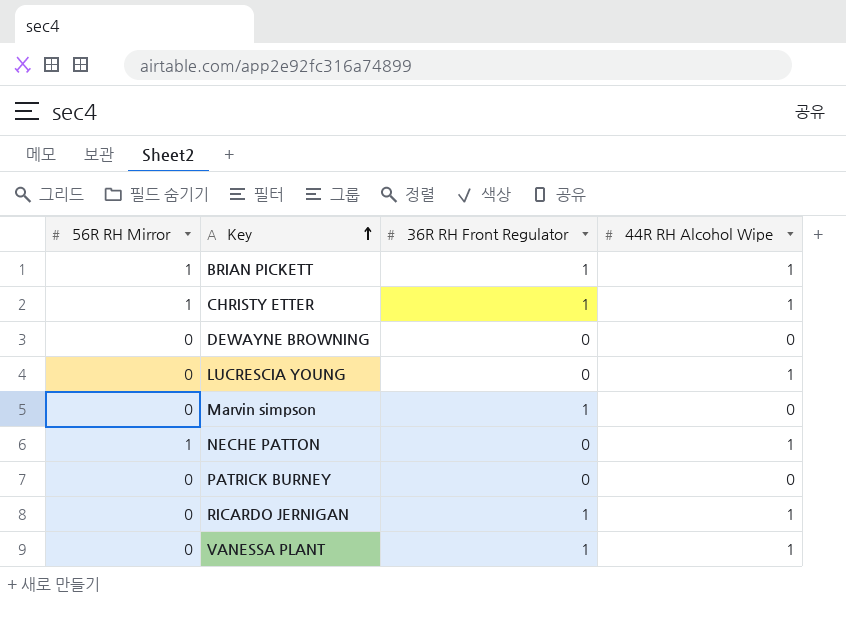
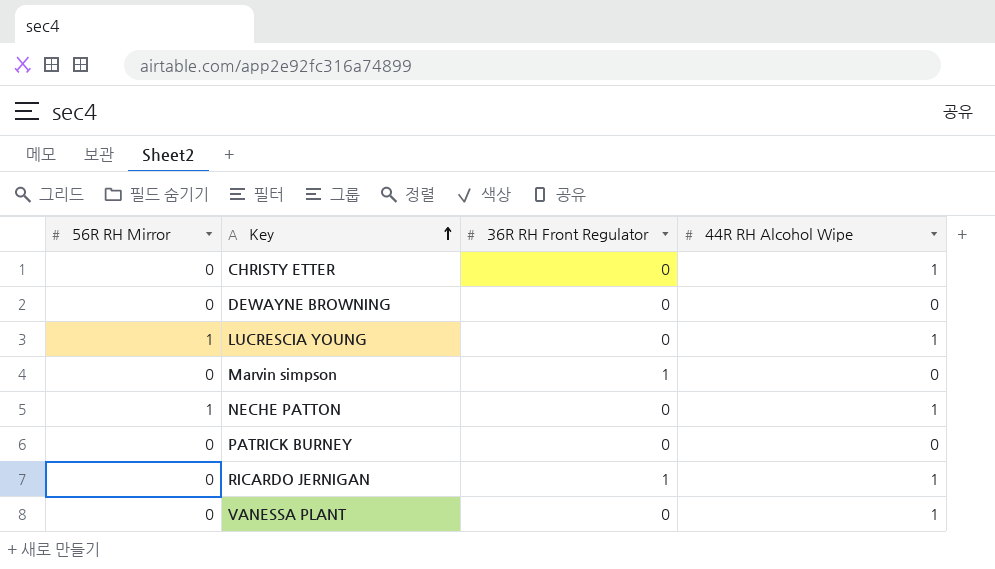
row BRIAN PICKETT: 1 | 1 | 1 -> none
CHRISTY ETTER | 56R RH Mirror: 1 -> 0
CHRISTY ETTER | 36R RH Front Regulator: 1 -> 0
LUCRESCIA YOUNG | 56R RH Mirror: 0 -> 1
VANESSA PLANT | 36R RH Front Regulator: 1 -> 0

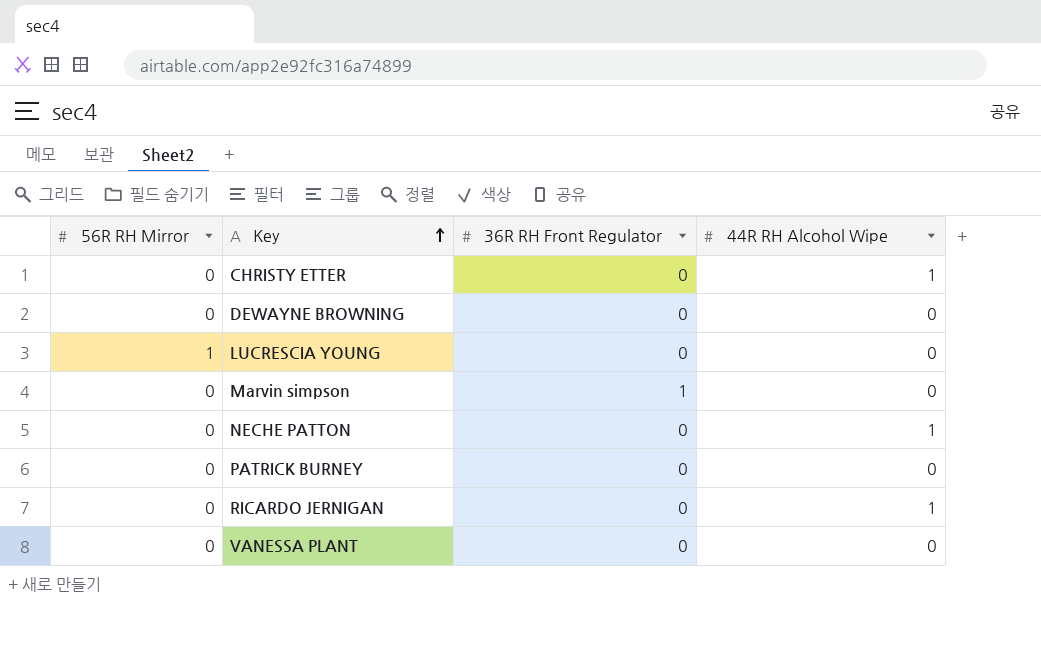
LUCRESCIA YOUNG | 44R RH Alcohol Wipe: 1 -> 0
NECHE PATTON | 56R RH Mirror: 1 -> 0
RICARDO JERNIGAN | 36R RH Front Regulator: 1 -> 0
VANESSA PLANT | 44R RH Alcohol Wipe: 1 -> 0

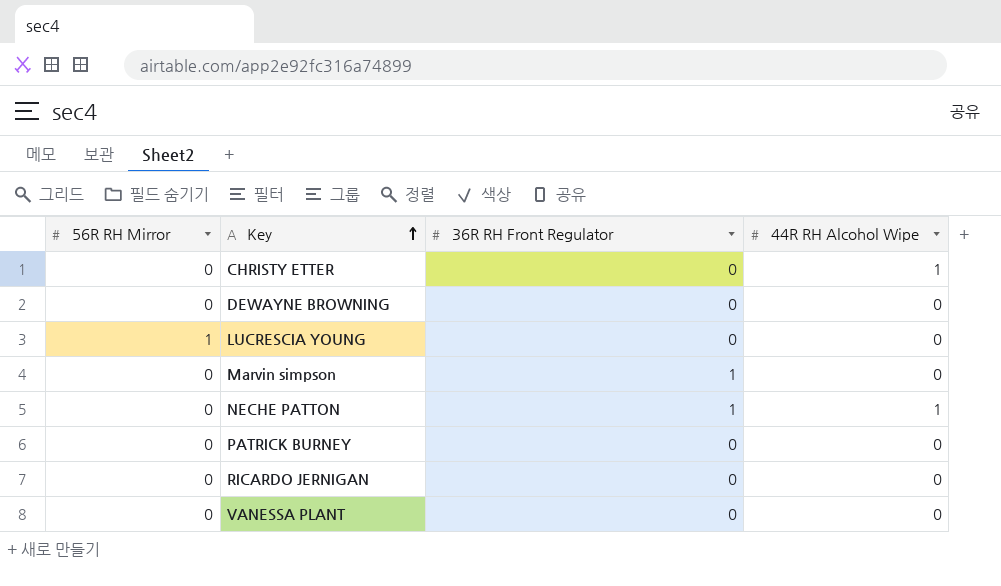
NECHE PATTON | 36R RH Front Regulator: 0 -> 1
RICARDO JERNIGAN | 44R RH Alcohol Wipe: 1 -> 0

